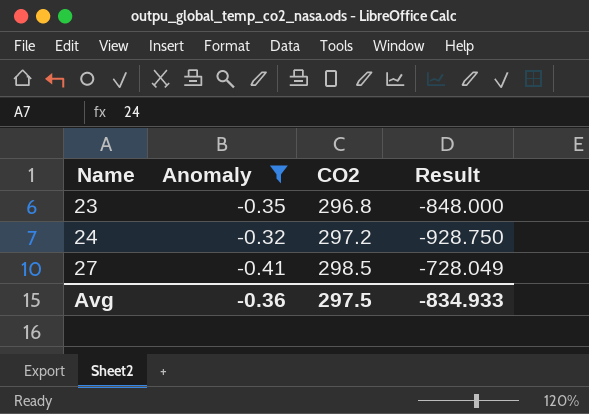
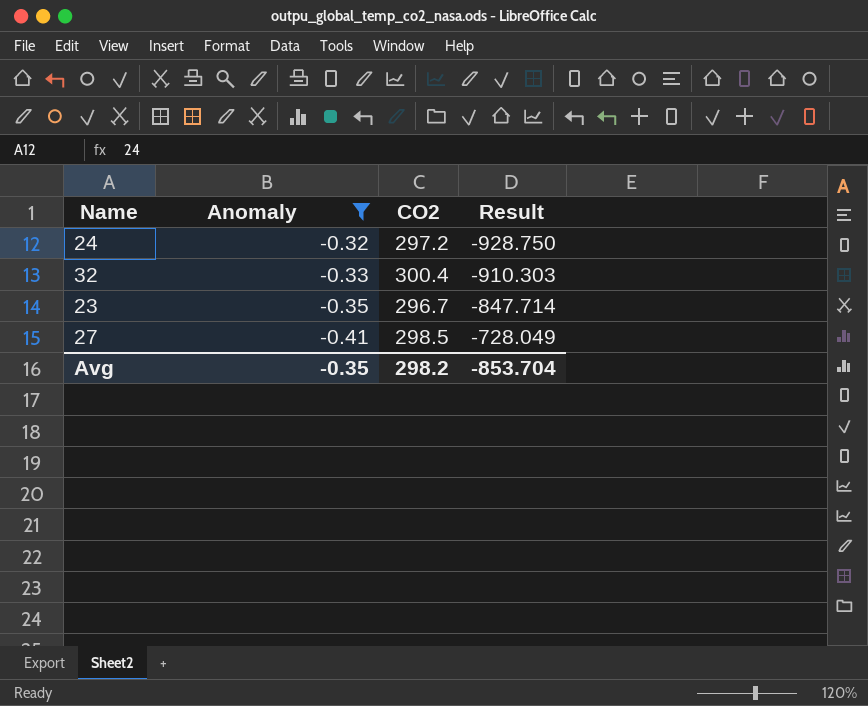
row order: Name ascending -> Anomaly descending
row 32: none -> -0.33 | 300.4 | -910.303
23 | CO2: 296.8 -> 296.7
23 | Result: -848.000 -> -847.714
Avg | Anomaly: -0.36 -> -0.35
Avg | CO2: 297.5 -> 298.2
Avg | Result: -834.933 -> -853.704

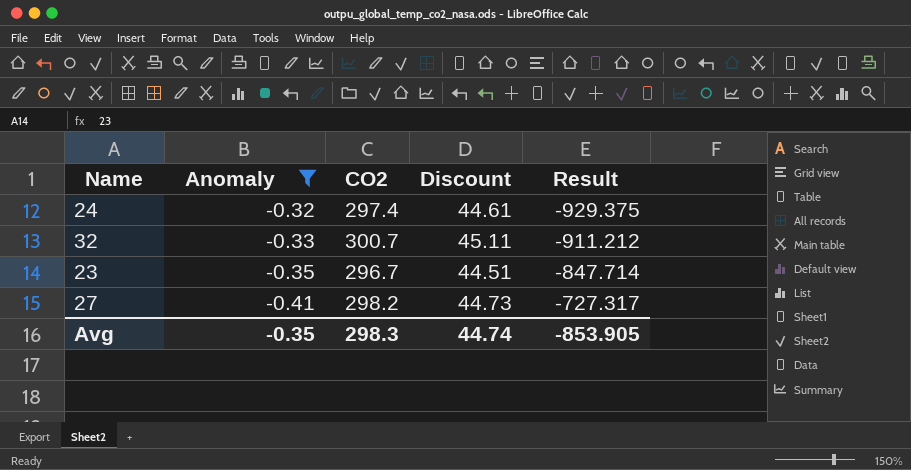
column Discount | formula: none -> [CO2] * 0.15
24 | CO2: 297.2 -> 297.4
24 | Result: -928.750 -> -929.375
32 | CO2: 300.4 -> 300.7
32 | Result: -910.303 -> -911.212
27 | CO2: 298.5 -> 298.2
27 | Result: -728.049 -> -727.317
Avg | CO2: 298.2 -> 298.3
Avg | Result: -853.704 -> -853.905

